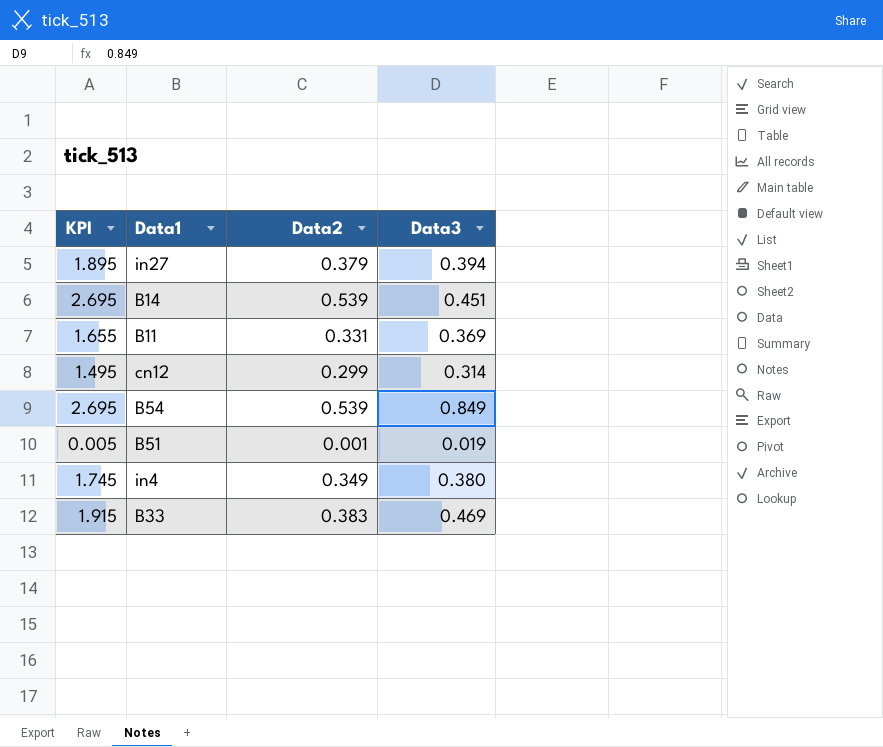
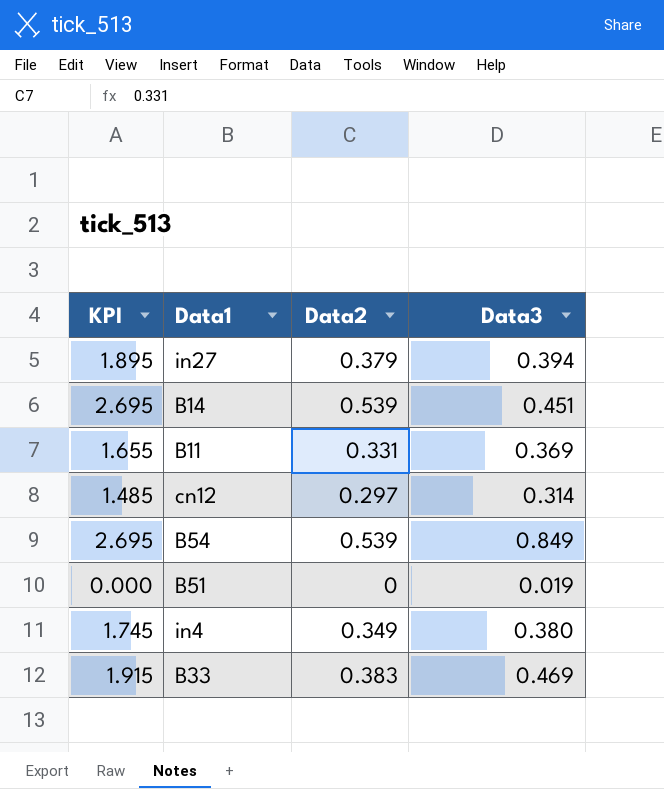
cn12 | KPI: 1.495 -> 1.485
cn12 | Data2: 0.299 -> 0.297
B51 | KPI: 0.005 -> 0.000
B51 | Data2: 0.001 -> 0

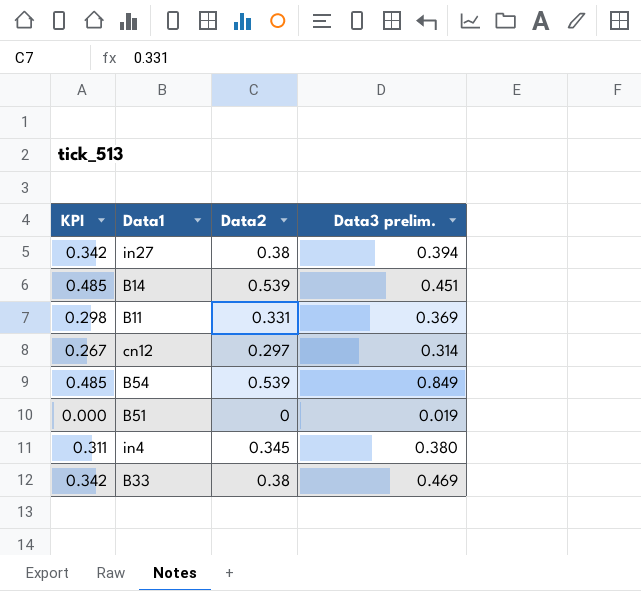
column KPI | formula: [Data2] * 5 -> [Data2] * 0.9
column name: Data3 -> Data3 prelim.
in27 | Data2: 0.379 -> 0.38
in4 | Data2: 0.349 -> 0.345
B33 | Data2: 0.383 -> 0.38

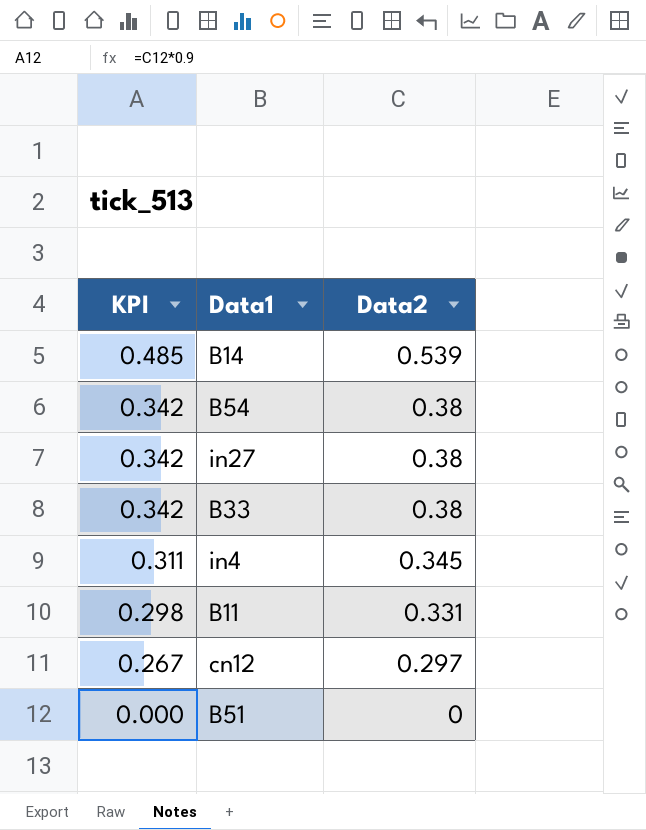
row order: none -> KPI descending
column Data3 prelim. | position: 4 -> none
B54 | KPI: 0.485 -> 0.342
B54 | Data2: 0.539 -> 0.38

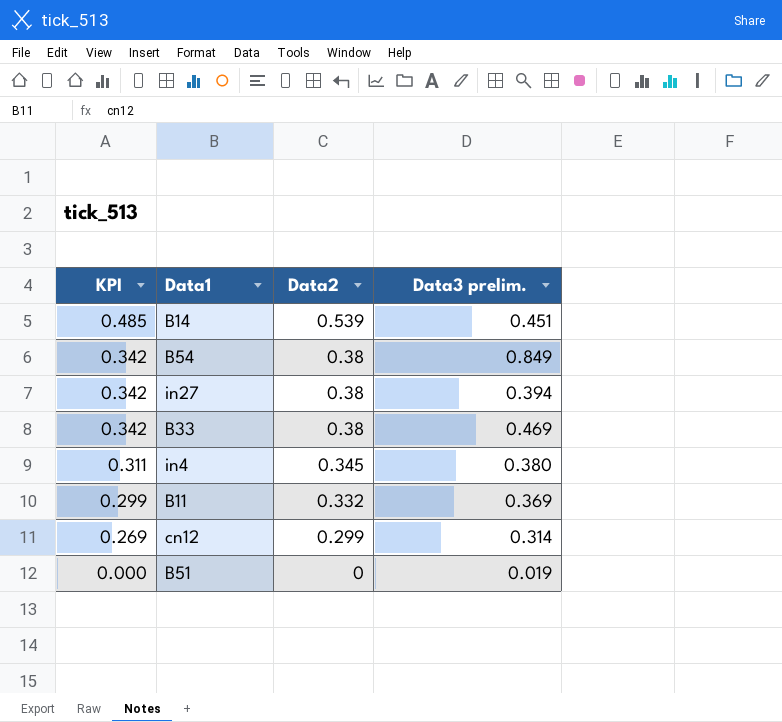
column Data3 prelim. | position: none -> 4
B11 | KPI: 0.298 -> 0.299
B11 | Data2: 0.331 -> 0.332
cn12 | KPI: 0.267 -> 0.269
cn12 | Data2: 0.297 -> 0.299

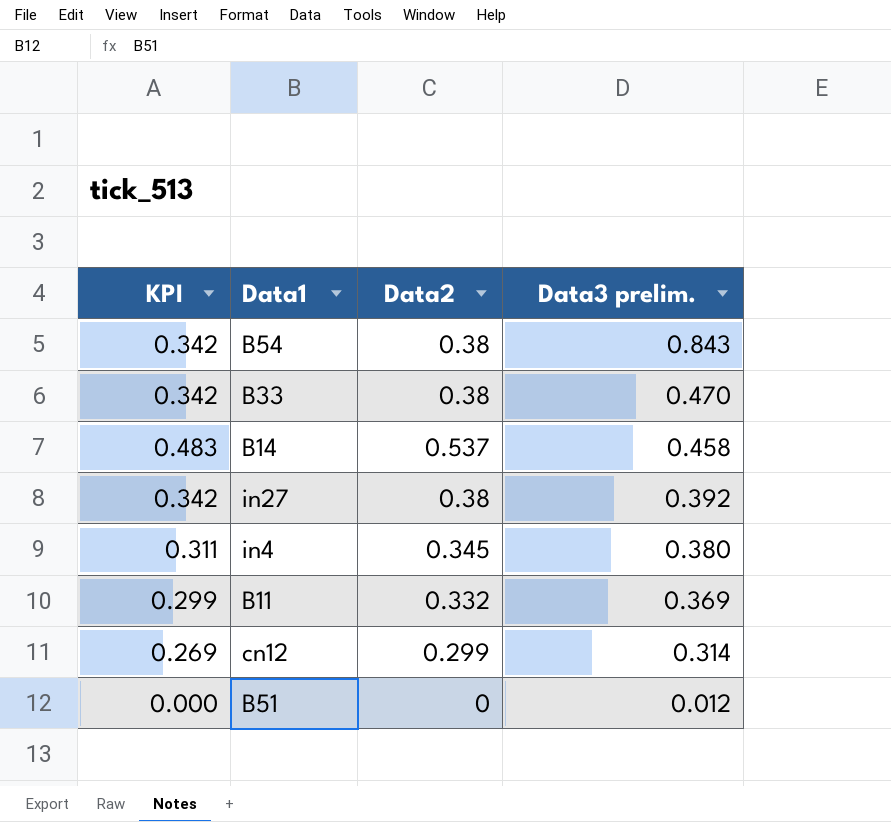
row order: KPI descending -> Data3 prelim. descending
B54 | Data3 prelim.: 0.849 -> 0.843
B33 | Data3 prelim.: 0.469 -> 0.470
B14 | KPI: 0.485 -> 0.483
B14 | Data2: 0.539 -> 0.537
B14 | Data3 prelim.: 0.451 -> 0.458
in27 | Data3 prelim.: 0.394 -> 0.392
B51 | Data3 prelim.: 0.019 -> 0.012

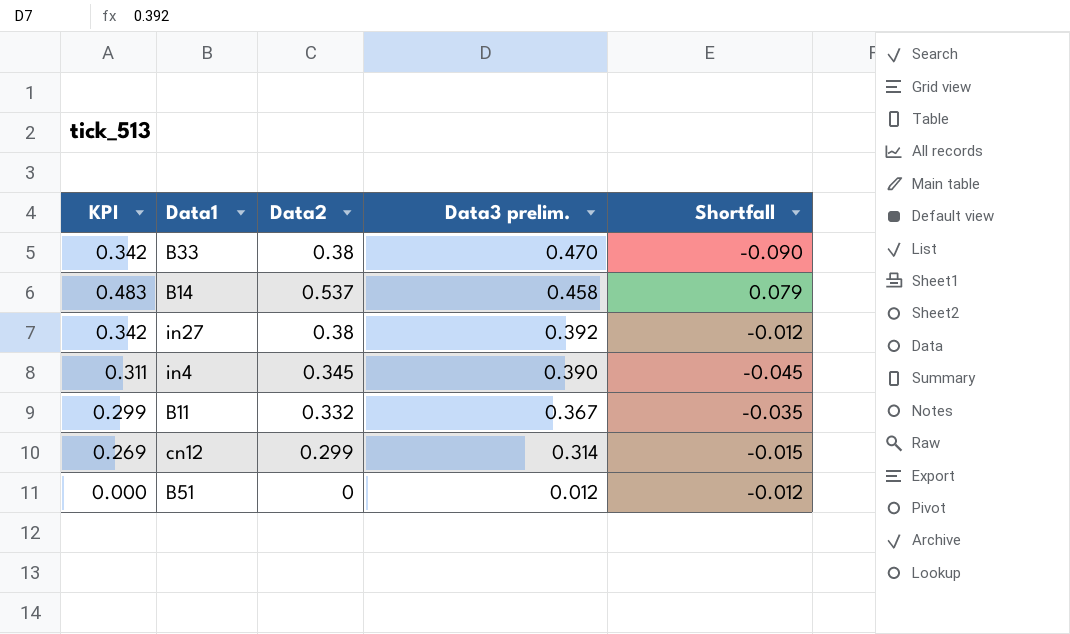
column Shortfall | formula: none -> [Data2] - [Data3 prelim.]
row B54: 0.342 | 0.38 | 0.843 -> none
in4 | Data3 prelim.: 0.380 -> 0.390
B11 | Data3 prelim.: 0.369 -> 0.367

